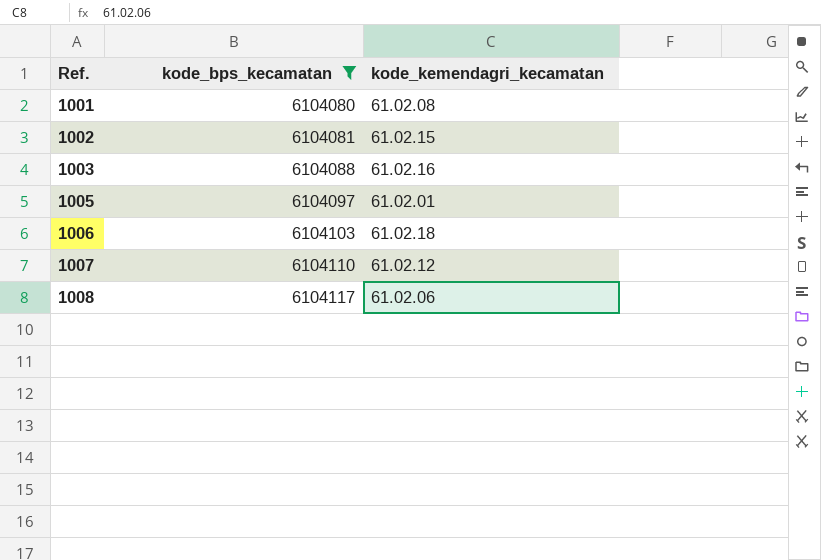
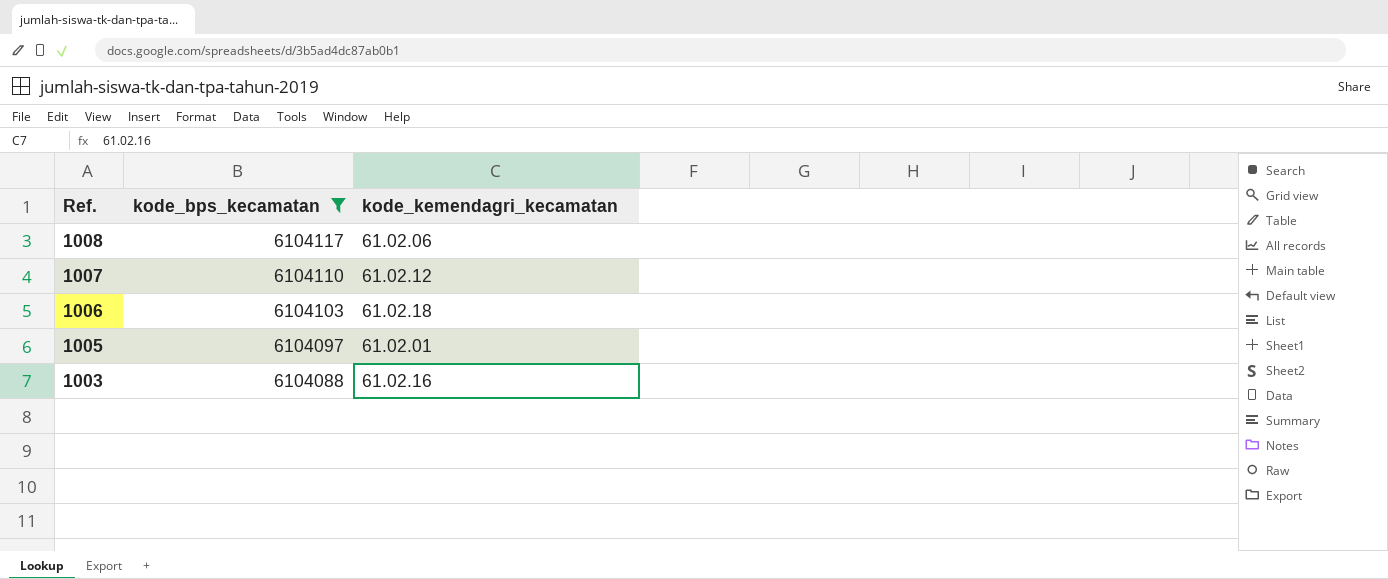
row order: Ref. ascending -> Ref. descending
row 1001: 6104080 | 61.02.08 -> none
row 1002: 6104081 | 61.02.15 -> none

